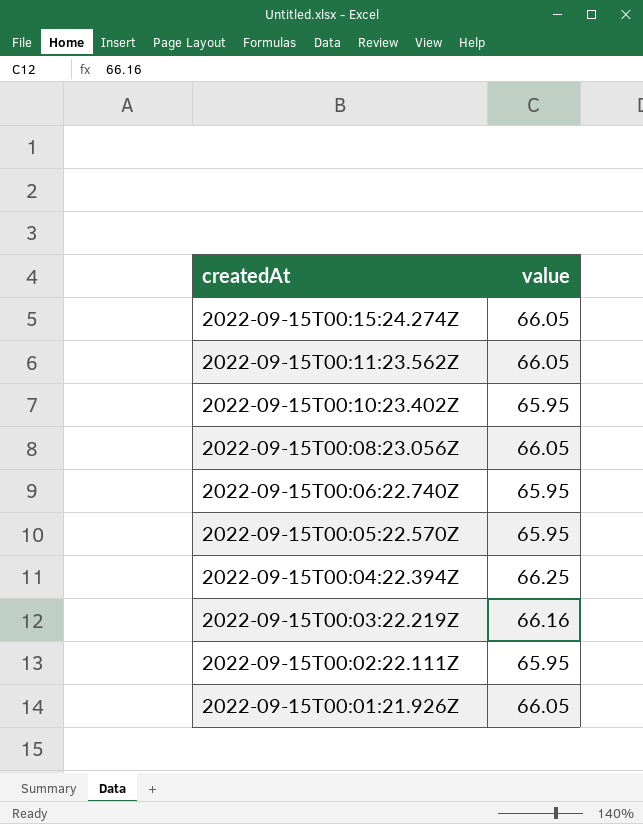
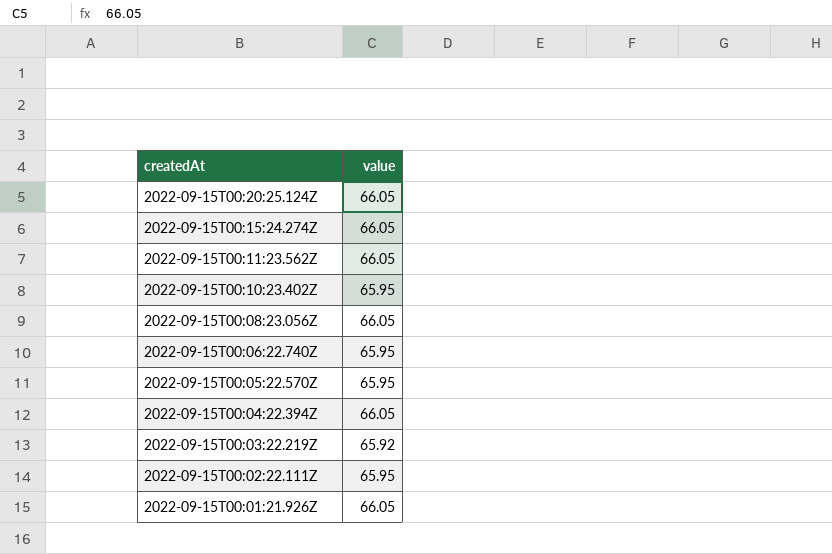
row 2022-09-15T00:20:25.124Z: none -> 66.05
2022-09-15T00:04:22.394Z | value: 66.25 -> 66.05
2022-09-15T00:03:22.219Z | value: 66.16 -> 65.92

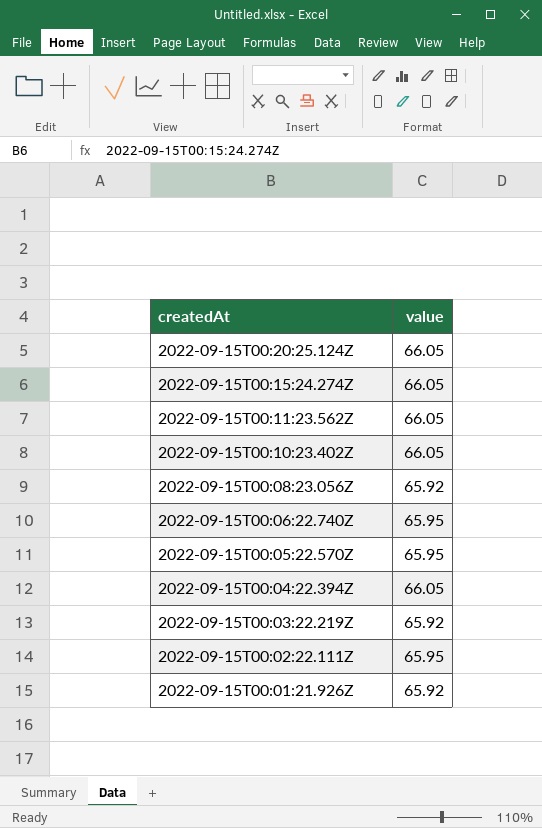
2022-09-15T00:10:23.402Z | value: 65.95 -> 66.05
2022-09-15T00:08:23.056Z | value: 66.05 -> 65.92
2022-09-15T00:01:21.926Z | value: 66.05 -> 65.92

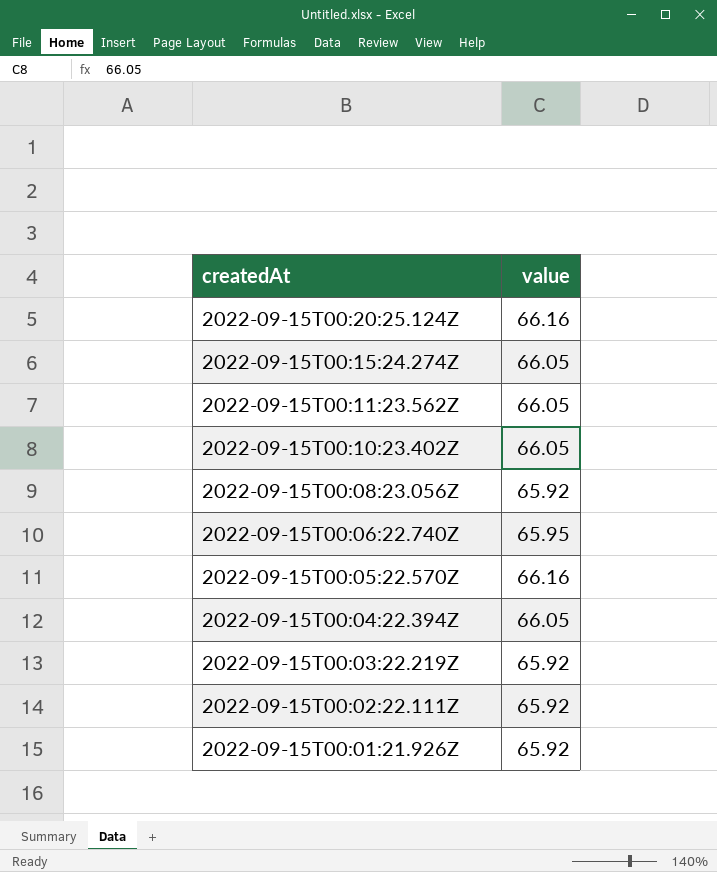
2022-09-15T00:20:25.124Z | value: 66.05 -> 66.16
2022-09-15T00:05:22.570Z | value: 65.95 -> 66.16
2022-09-15T00:02:22.111Z | value: 65.95 -> 65.92

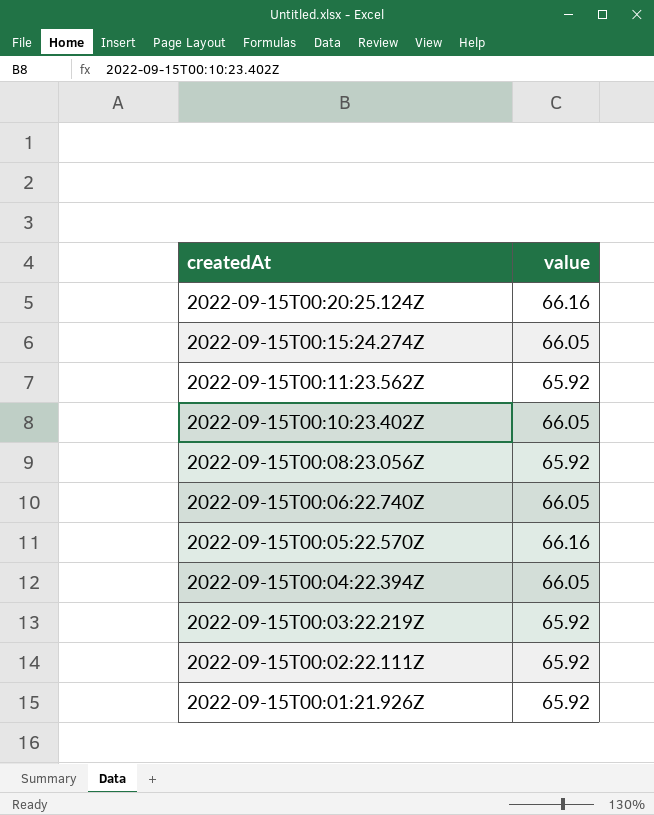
2022-09-15T00:11:23.562Z | value: 66.05 -> 65.92
2022-09-15T00:06:22.740Z | value: 65.95 -> 66.05

